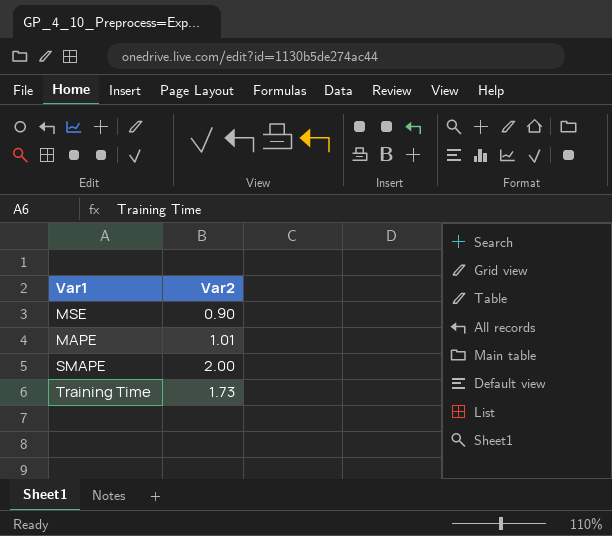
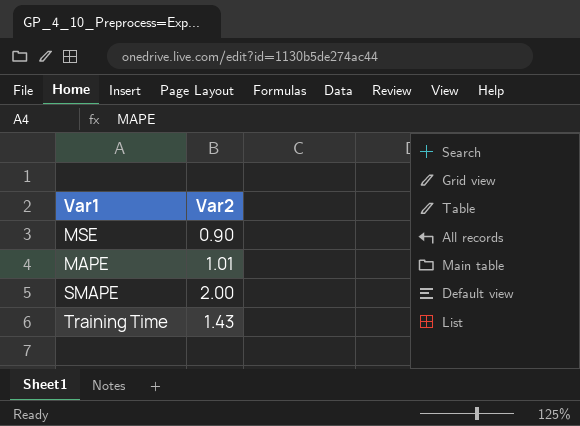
Training Time | Var2: 1.73 -> 1.43

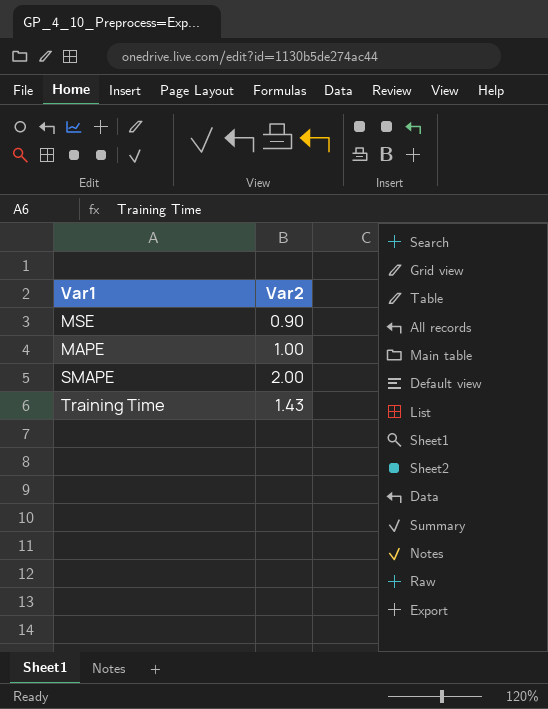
MAPE | Var2: 1.01 -> 1.00

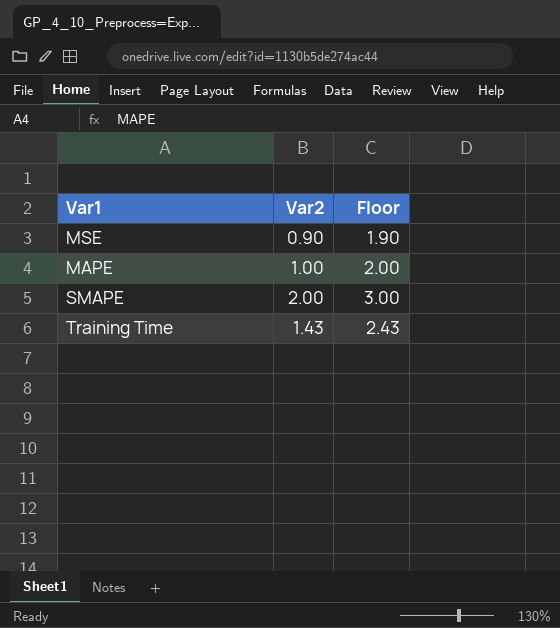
column Floor | formula: none -> [Var2] + 1

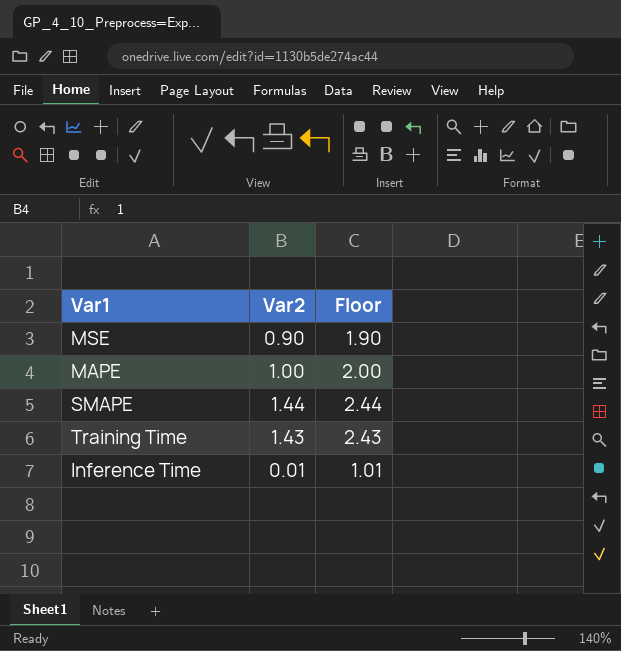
SMAPE | Var2: 2.00 -> 1.44
SMAPE | Floor: 3.00 -> 2.44
row Inference Time: none -> 0.01 | 1.01

